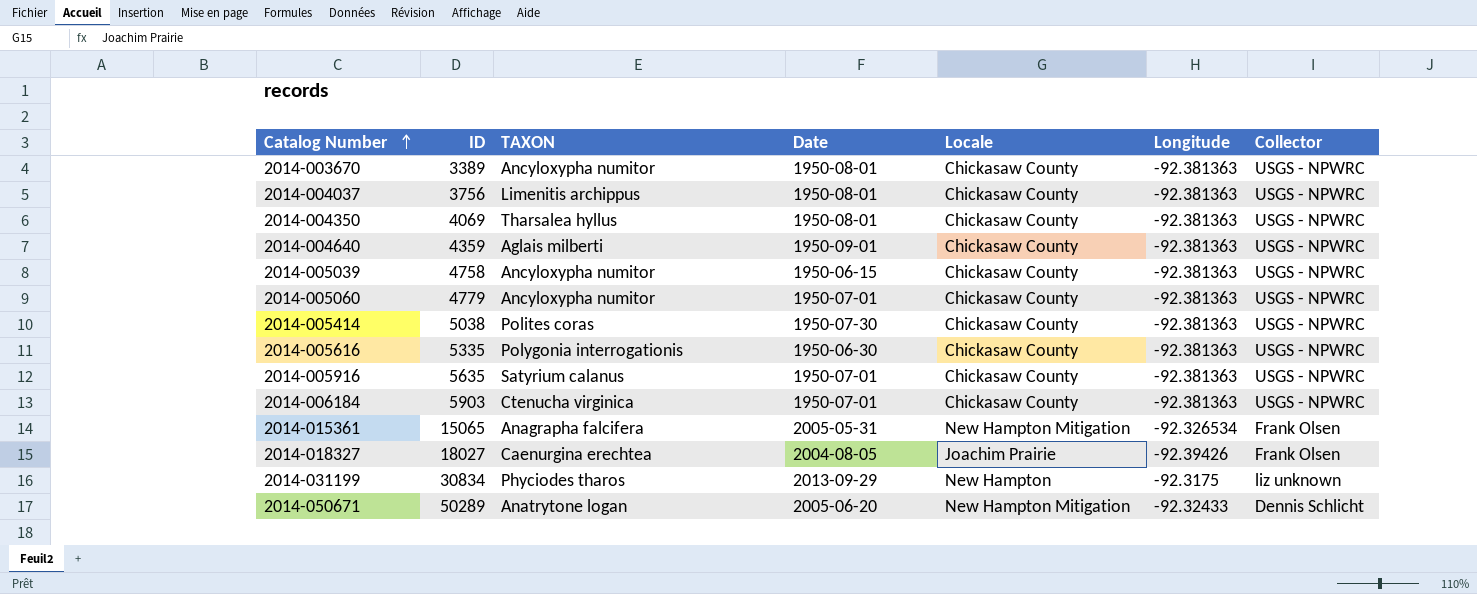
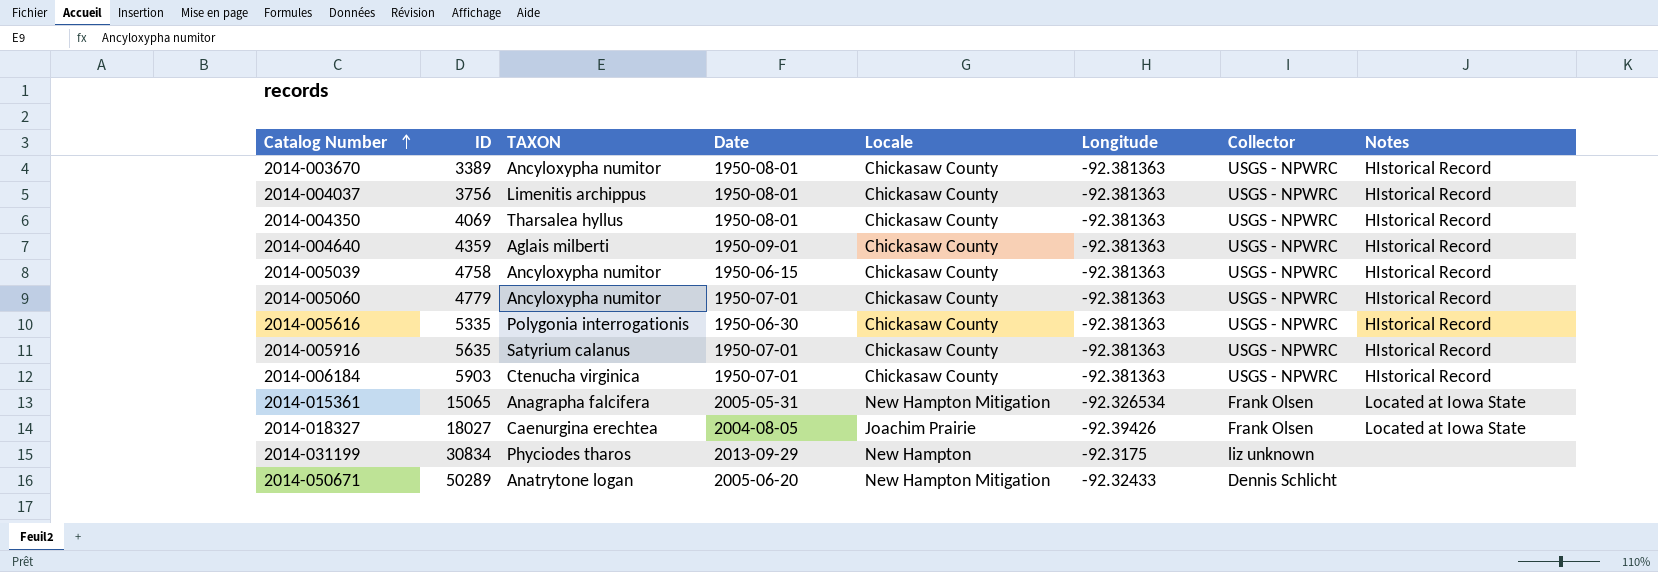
column Notes | position: none -> 8
row 2014-005414: 5038 | Polites coras | 1950-07-30 | Chickasaw County | -92.381363 | USGS - NPWRC -> none

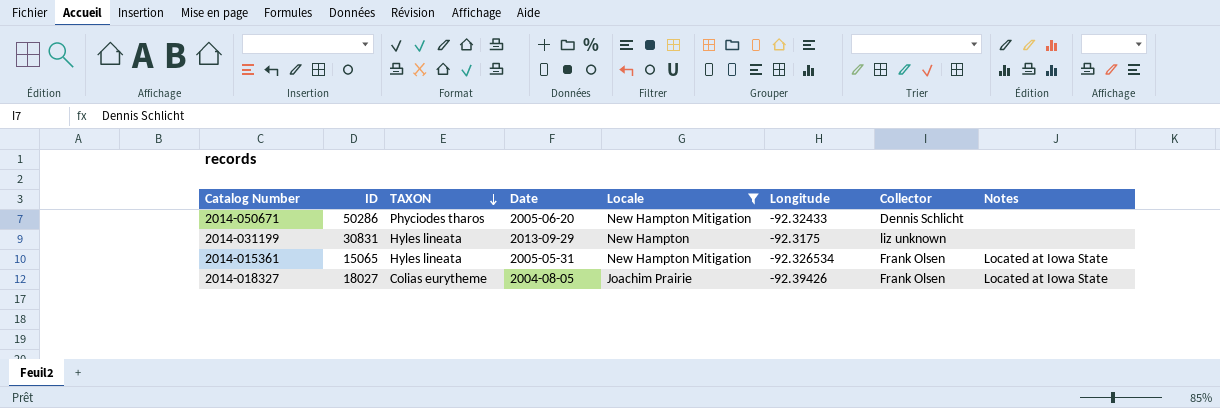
filter: none -> Locale != Chickasaw County
row order: Catalog Number ascending -> TAXON descending
2014-050671 | ID: 50289 -> 50286
2014-050671 | TAXON: Anatrytone logan -> Phyciodes tharos
2014-031199 | ID: 30834 -> 30831
2014-031199 | TAXON: Phyciodes tharos -> Hyles lineata
2014-015361 | TAXON: Anagrapha falcifera -> Hyles lineata
2014-018327 | TAXON: Caenurgina erechtea -> Colias eurytheme

